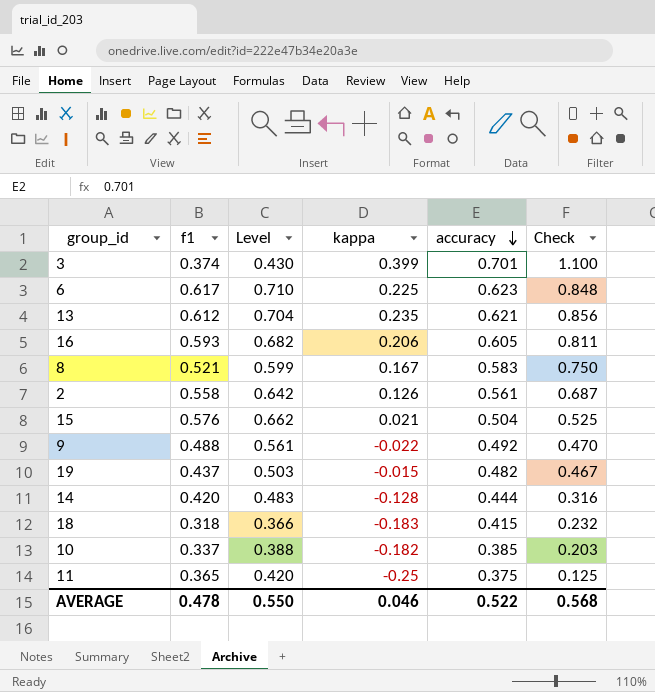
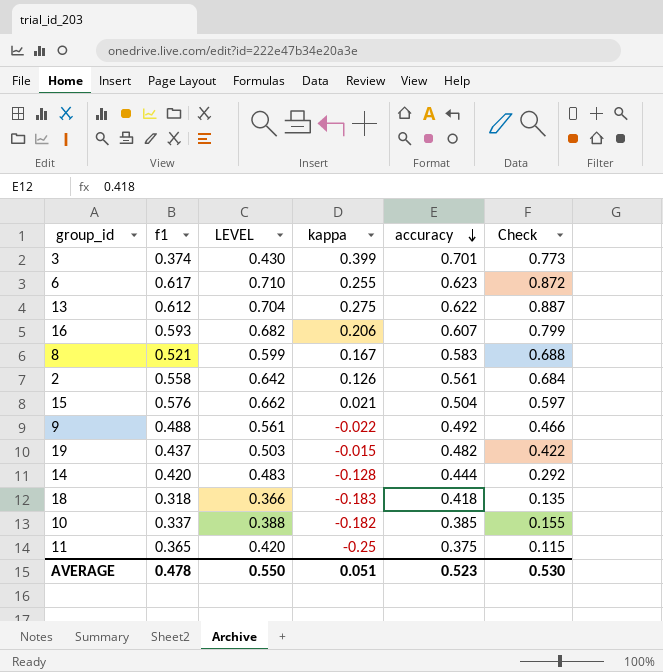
column name: Level -> LEVEL
column Check | formula: [kappa] + [accuracy] -> [f1] + [kappa]
6 | kappa: 0.225 -> 0.255
13 | kappa: 0.235 -> 0.275
13 | accuracy: 0.621 -> 0.622
16 | accuracy: 0.605 -> 0.607
18 | accuracy: 0.415 -> 0.418
AVERAGE | kappa: 0.046 -> 0.051
AVERAGE | accuracy: 0.522 -> 0.523
AVERAGE | Check: 0.568 -> 0.530

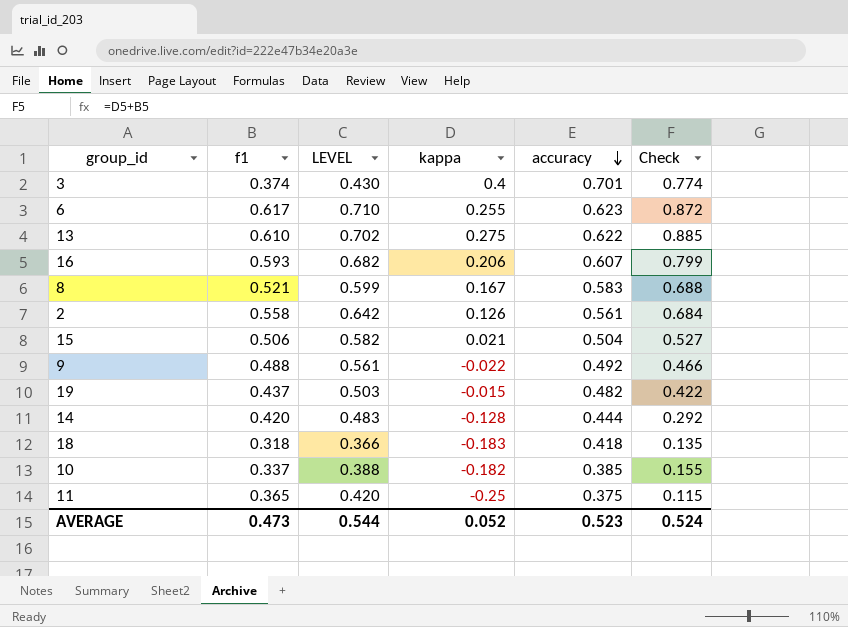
3 | kappa: 0.399 -> 0.4
3 | Check: 0.773 -> 0.774
13 | f1: 0.612 -> 0.610
13 | LEVEL: 0.704 -> 0.702
13 | Check: 0.887 -> 0.885
15 | f1: 0.576 -> 0.506
15 | LEVEL: 0.662 -> 0.582
15 | Check: 0.597 -> 0.527
AVERAGE | f1: 0.478 -> 0.473
AVERAGE | LEVEL: 0.550 -> 0.544
AVERAGE | kappa: 0.051 -> 0.052
AVERAGE | Check: 0.530 -> 0.524

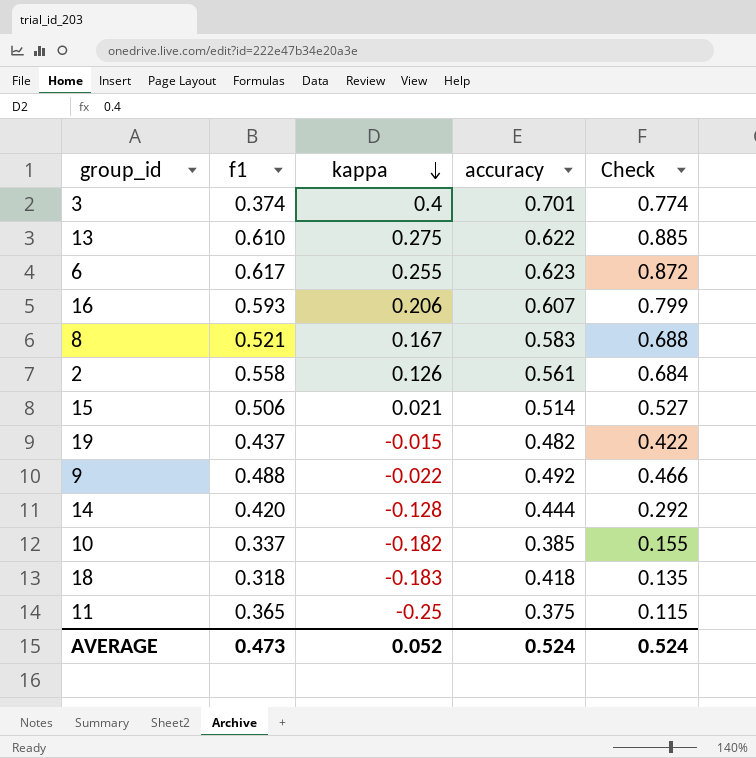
row order: accuracy descending -> kappa descending
column LEVEL | formula: [f1] * 1.15 -> none
15 | accuracy: 0.504 -> 0.514
AVERAGE | accuracy: 0.523 -> 0.524

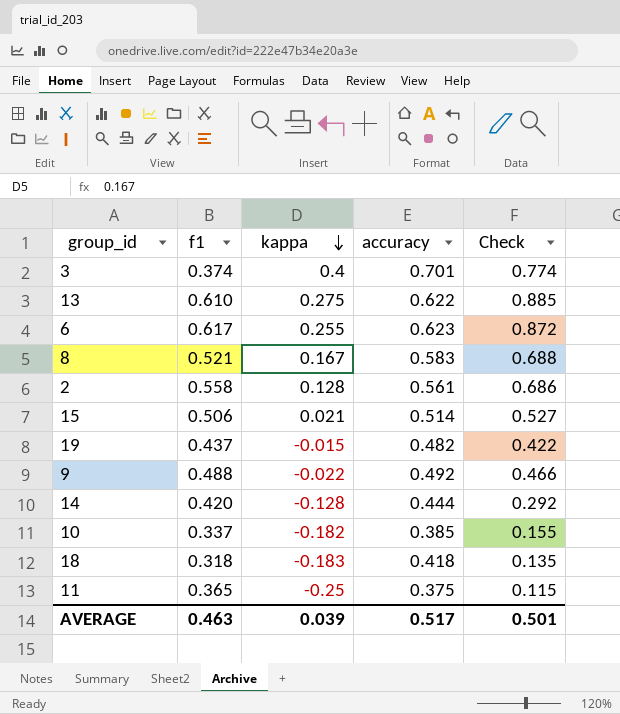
row 16: 0.593 | 0.206 | 0.607 | 0.799 -> none
2 | kappa: 0.126 -> 0.128
2 | Check: 0.684 -> 0.686
AVERAGE | f1: 0.473 -> 0.463
AVERAGE | kappa: 0.052 -> 0.039
AVERAGE | accuracy: 0.524 -> 0.517
AVERAGE | Check: 0.524 -> 0.501

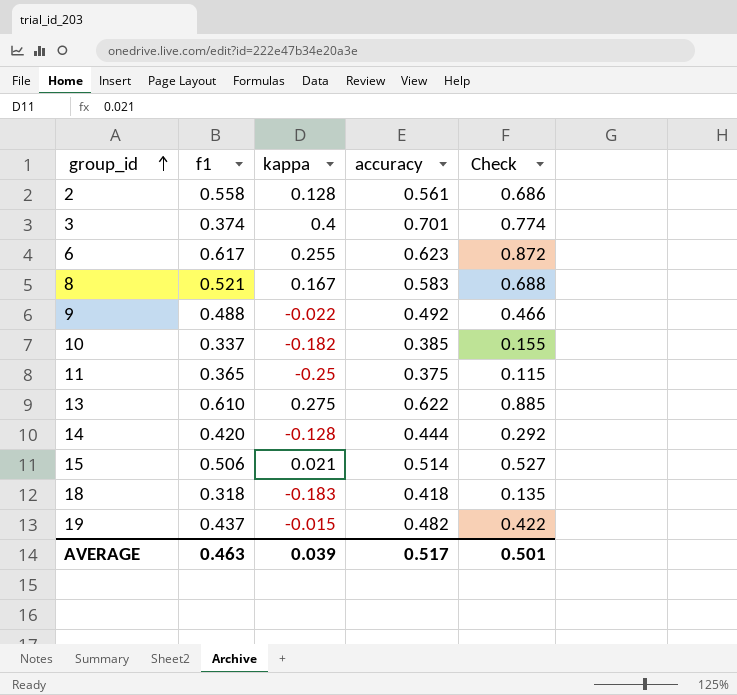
row order: kappa descending -> group_id ascending

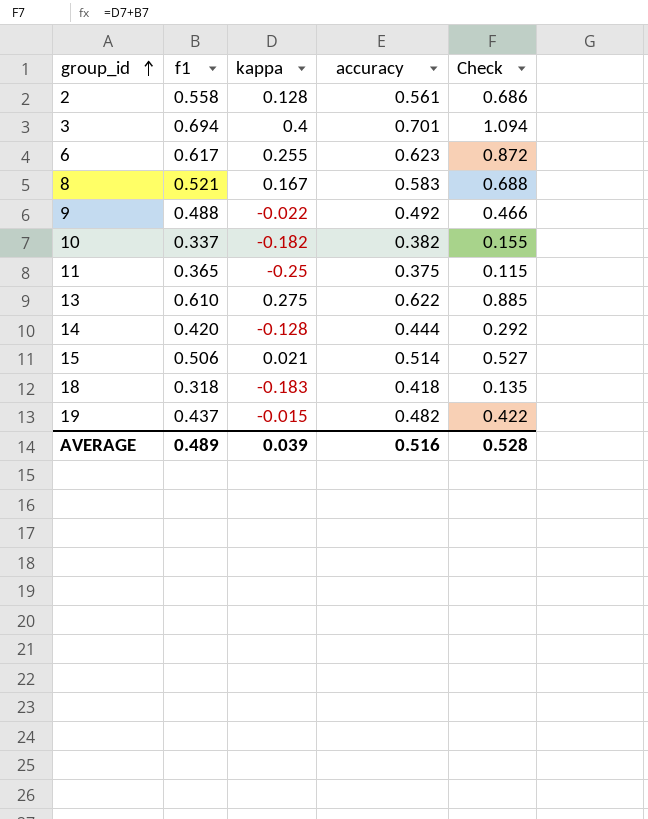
3 | f1: 0.374 -> 0.694
3 | Check: 0.774 -> 1.094
10 | accuracy: 0.385 -> 0.382
AVERAGE | f1: 0.463 -> 0.489
AVERAGE | accuracy: 0.517 -> 0.516
AVERAGE | Check: 0.501 -> 0.528

